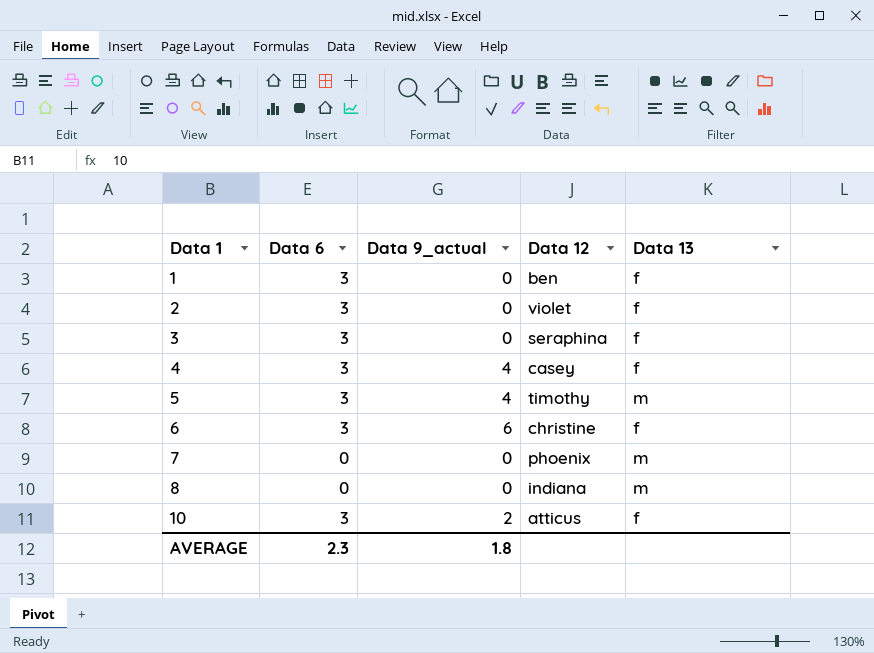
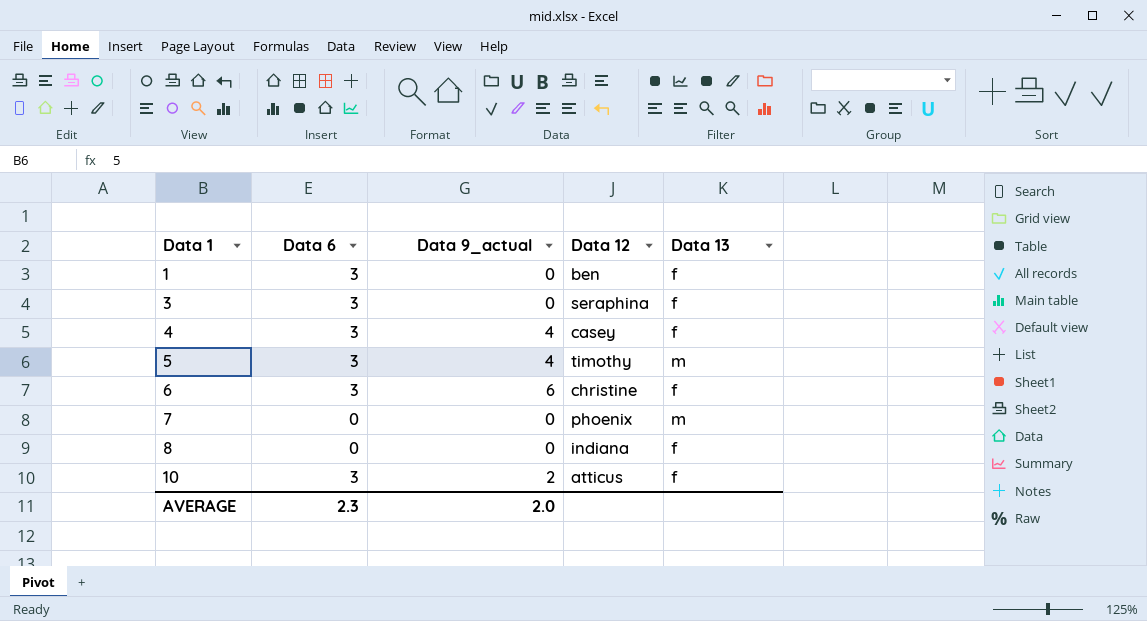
row 2: 3 | 0 | violet | f -> none
8 | Data 13: m -> f
AVERAGE | Data 9_actual: 1.8 -> 2.0

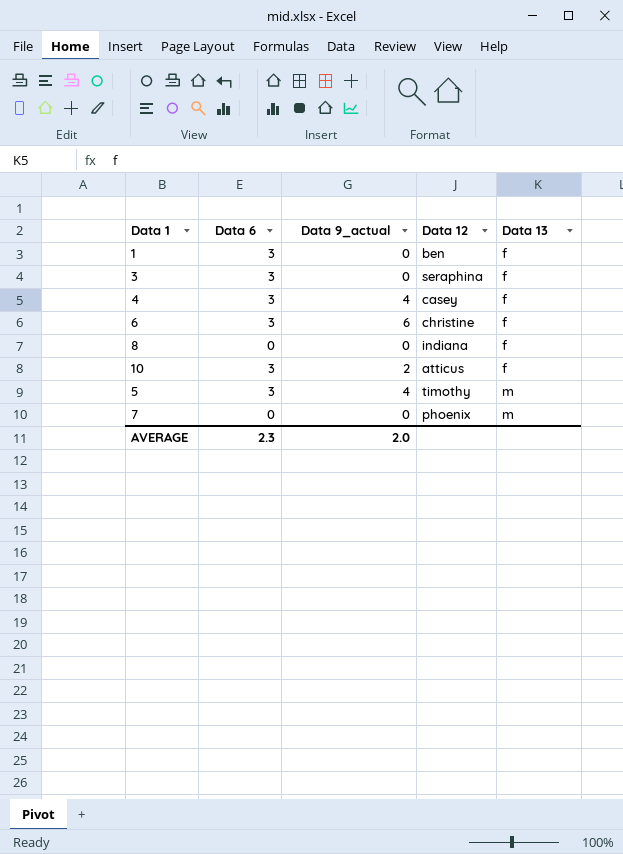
row order: Data 1 ascending -> Data 13 ascending

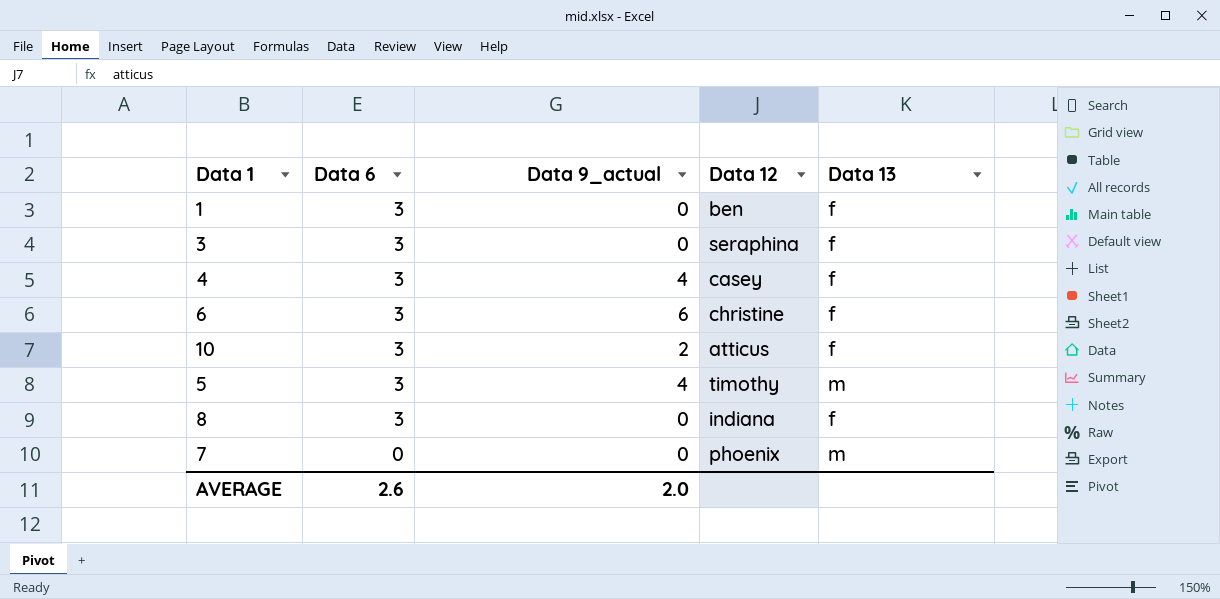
row order: Data 13 ascending -> Data 6 descending
8 | Data 6: 0 -> 3
AVERAGE | Data 6: 2.3 -> 2.6

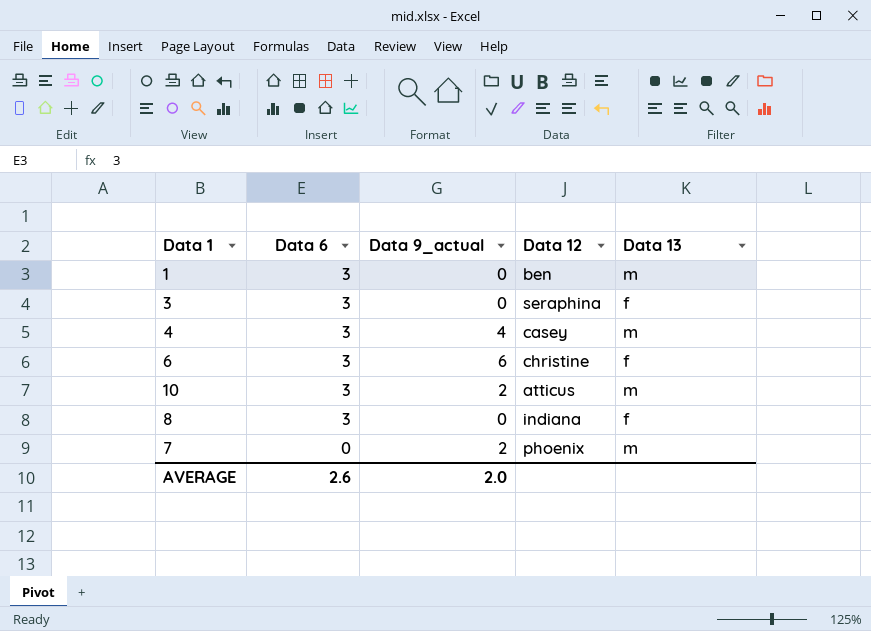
row 5: 3 | 4 | timothy | m -> none
1 | Data 13: f -> m
4 | Data 13: f -> m
10 | Data 13: f -> m
7 | Data 9_actual: 0 -> 2

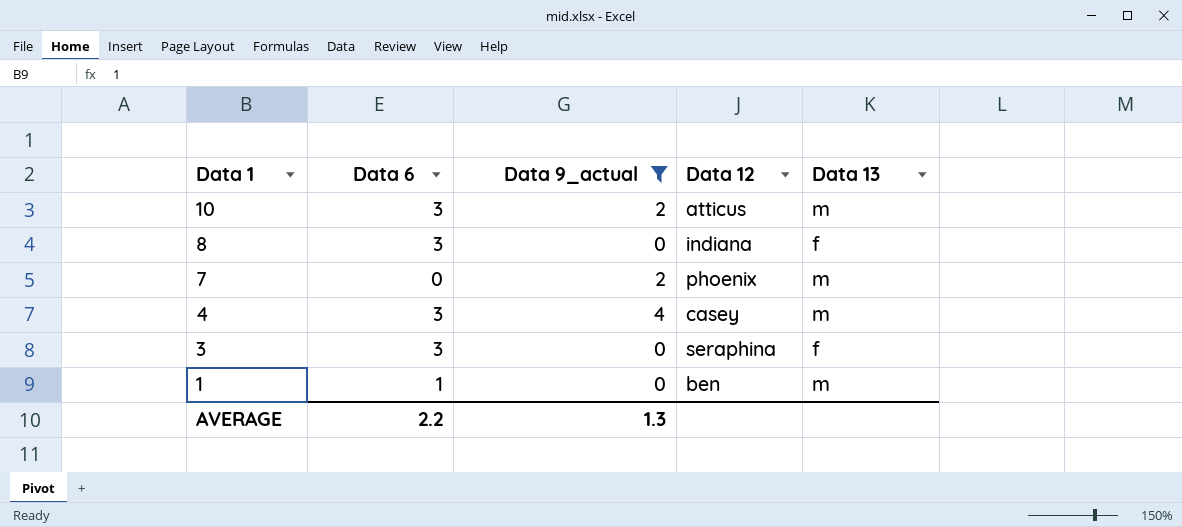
filter: none -> Data 9_actual != 6
row order: Data 6 descending -> Data 1 descending
1 | Data 6: 3 -> 1
AVERAGE | Data 6: 2.6 -> 2.2
AVERAGE | Data 9_actual: 2.0 -> 1.3

